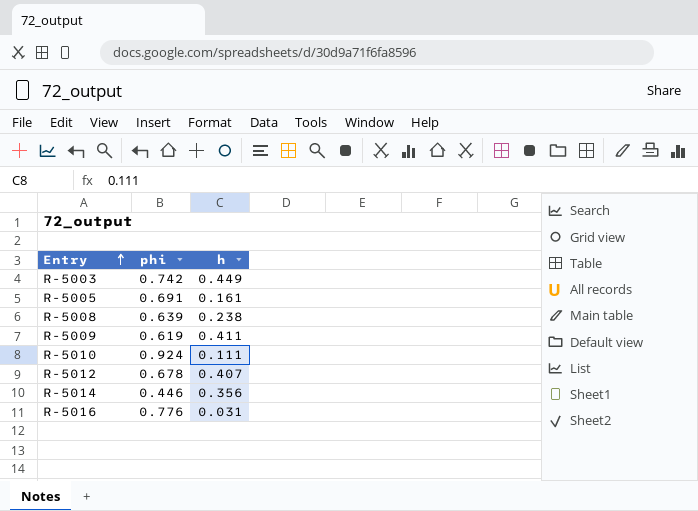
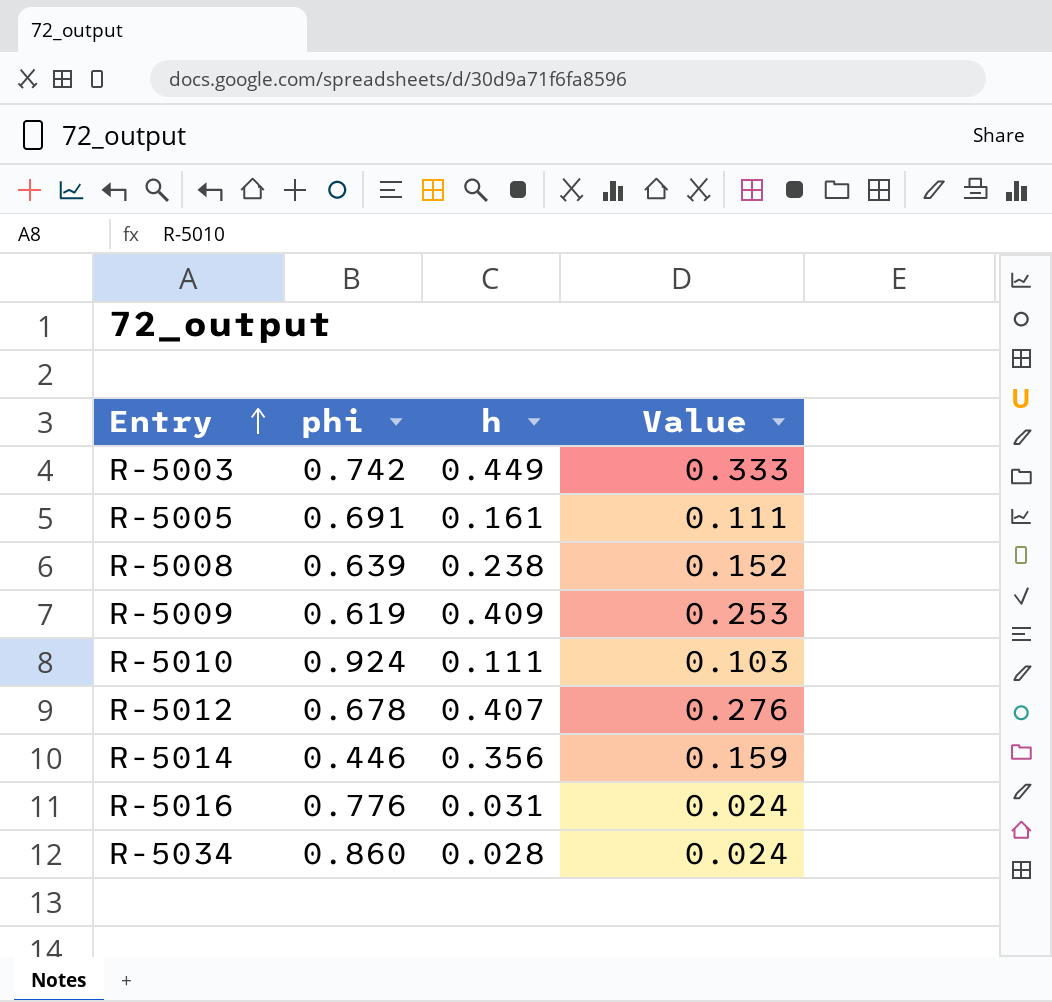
column Value | formula: none -> [phi] * [h]
R-5009 | h: 0.411 -> 0.409
row R-5034: none -> 0.860 | 0.028 | 0.024

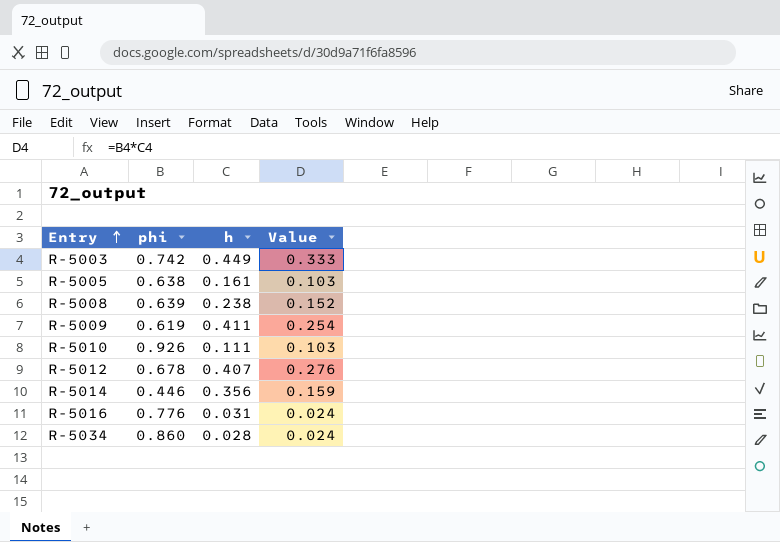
R-5005 | phi: 0.691 -> 0.638
R-5005 | Value: 0.111 -> 0.103
R-5009 | h: 0.409 -> 0.411
R-5009 | Value: 0.253 -> 0.254
R-5010 | phi: 0.924 -> 0.926

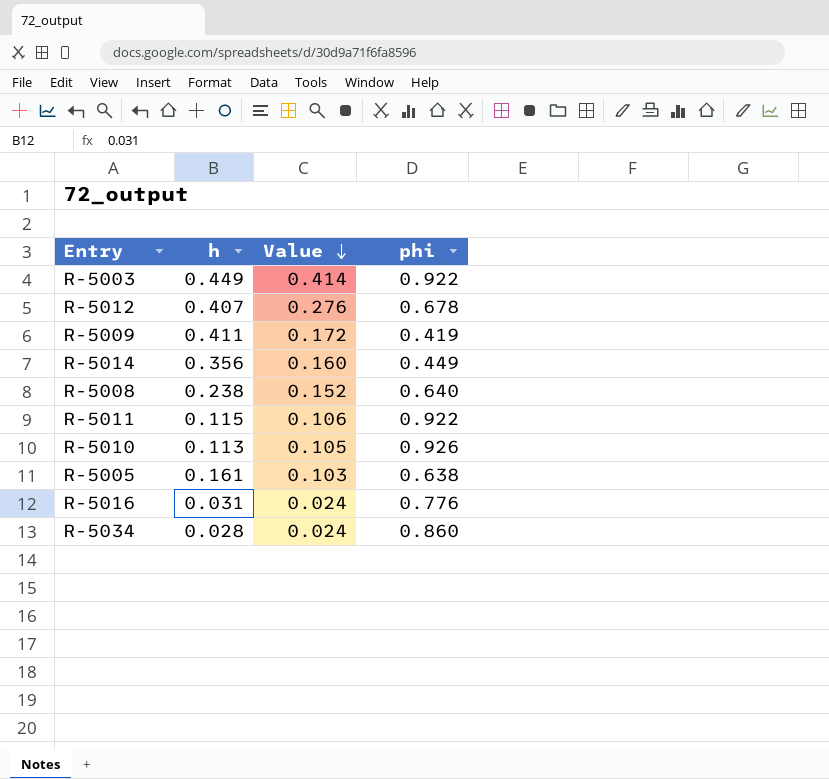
row order: Entry ascending -> Value descending
column phi | position: 2 -> 4
R-5003 | Value: 0.333 -> 0.414
R-5003 | phi: 0.742 -> 0.922
R-5009 | Value: 0.254 -> 0.172
R-5009 | phi: 0.619 -> 0.419
R-5014 | Value: 0.159 -> 0.160
R-5014 | phi: 0.446 -> 0.449
R-5008 | phi: 0.639 -> 0.640
row R-5011: none -> 0.115 | 0.106 | 0.922
R-5010 | h: 0.111 -> 0.113
R-5010 | Value: 0.103 -> 0.105

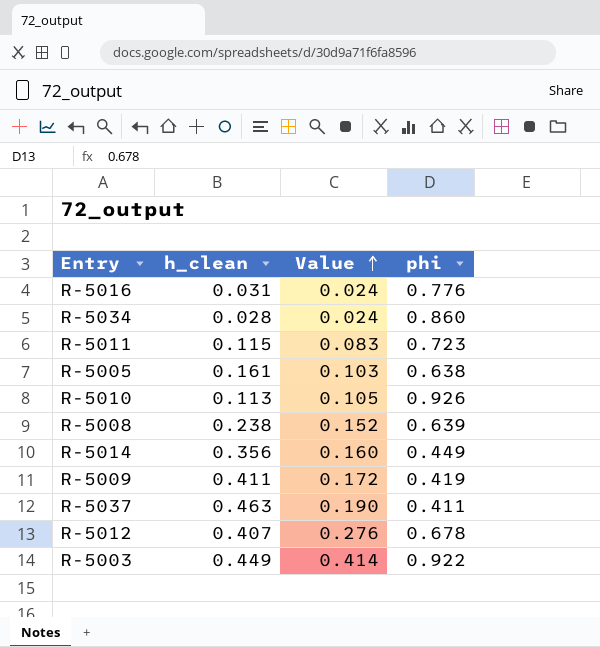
row order: Value descending -> Value ascending
column name: h -> h_clean
R-5011 | Value: 0.106 -> 0.083
R-5011 | phi: 0.922 -> 0.723
R-5008 | phi: 0.640 -> 0.639
row R-5037: none -> 0.463 | 0.190 | 0.411

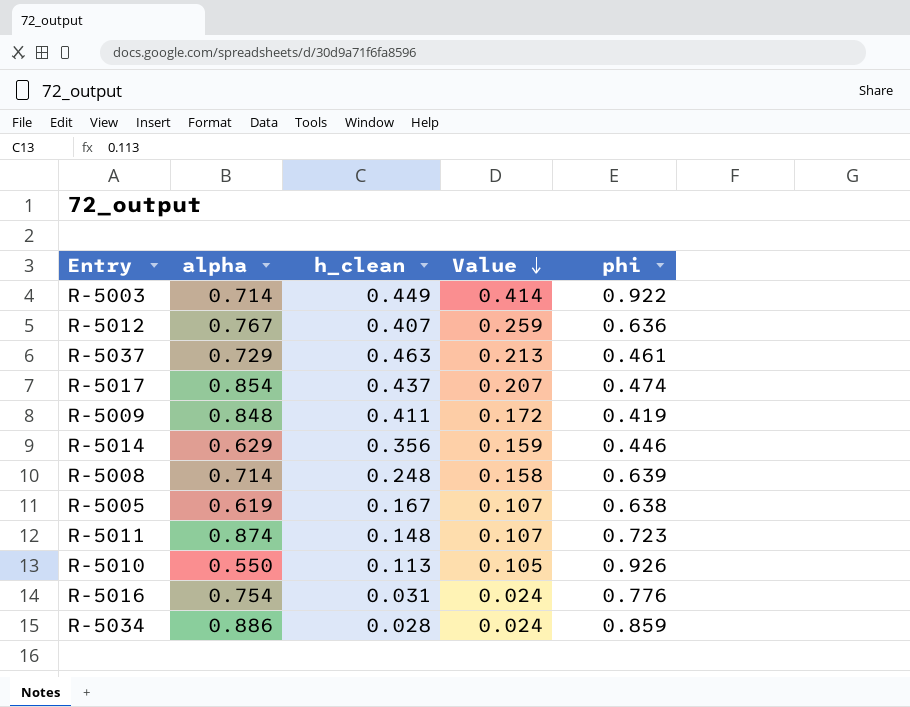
row order: Value ascending -> Value descending
column alpha | position: none -> 2
R-5012 | Value: 0.276 -> 0.259
R-5012 | phi: 0.678 -> 0.636
R-5037 | Value: 0.190 -> 0.213
R-5037 | phi: 0.411 -> 0.461
row R-5017: none -> 0.854 | 0.437 | 0.207 | 0.474
R-5014 | Value: 0.160 -> 0.159
R-5014 | phi: 0.449 -> 0.446
R-5008 | h_clean: 0.238 -> 0.248
R-5008 | Value: 0.152 -> 0.158
R-5005 | h_clean: 0.161 -> 0.167
R-5005 | Value: 0.103 -> 0.107
R-5011 | h_clean: 0.115 -> 0.148
R-5011 | Value: 0.083 -> 0.107
R-5034 | phi: 0.860 -> 0.859

